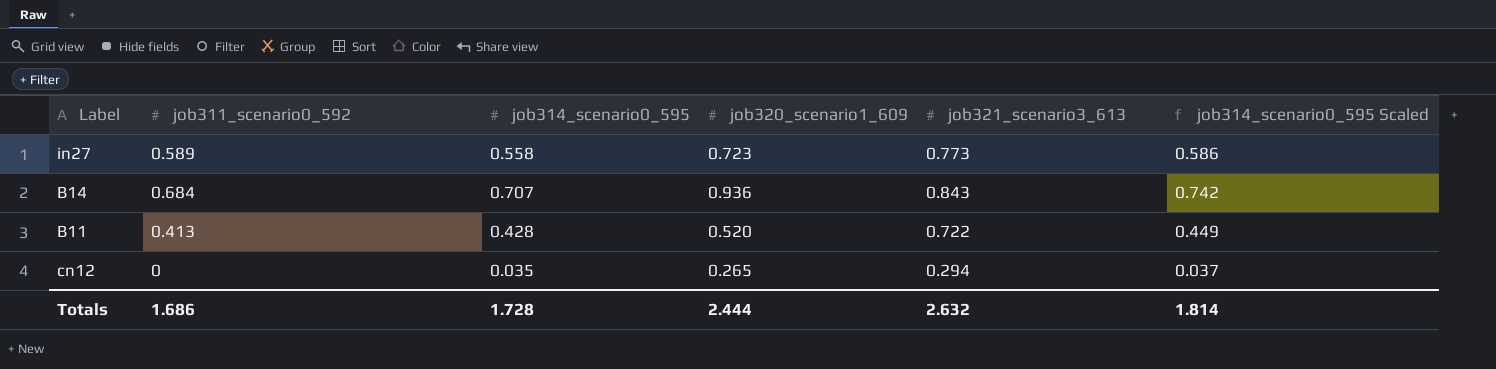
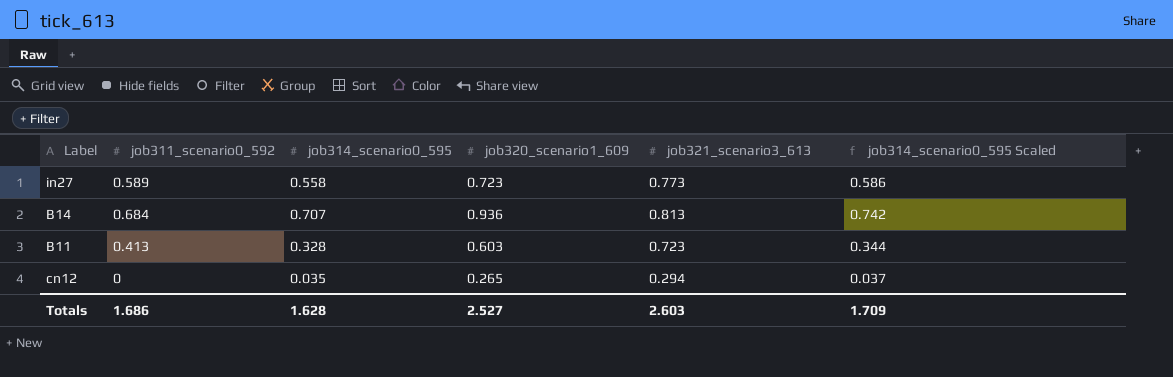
B14 | job321_scenario3_613: 0.843 -> 0.813
B11 | job314_scenario0_595: 0.428 -> 0.328
B11 | job320_scenario1_609: 0.520 -> 0.603
B11 | job321_scenario3_613: 0.722 -> 0.723
B11 | job314_scenario0_595 Scaled: 0.449 -> 0.344
Totals | job314_scenario0_595: 1.728 -> 1.628
Totals | job320_scenario1_609: 2.444 -> 2.527
Totals | job321_scenario3_613: 2.632 -> 2.603
Totals | job314_scenario0_595 Scaled: 1.814 -> 1.709

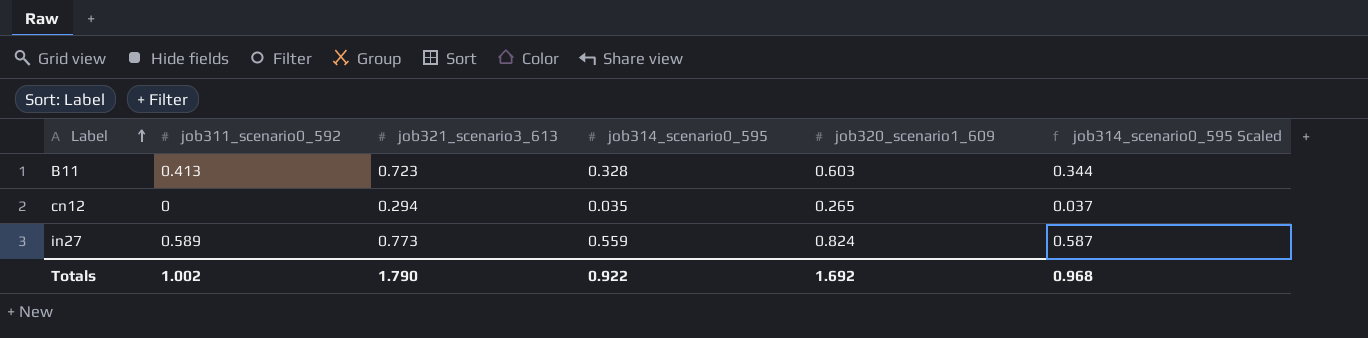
row order: none -> Label ascending
column job321_scenario3_613 | position: 5 -> 3
row B14: 0.684 | 0.707 | 0.936 | 0.813 | 0.742 -> none
in27 | job314_scenario0_595: 0.558 -> 0.559
in27 | job320_scenario1_609: 0.723 -> 0.824
in27 | job314_scenario0_595 Scaled: 0.586 -> 0.587
Totals | job311_scenario0_592: 1.686 -> 1.002
Totals | job321_scenario3_613: 2.603 -> 1.790
Totals | job314_scenario0_595: 1.628 -> 0.922
Totals | job320_scenario1_609: 2.527 -> 1.692
Totals | job314_scenario0_595 Scaled: 1.709 -> 0.968

